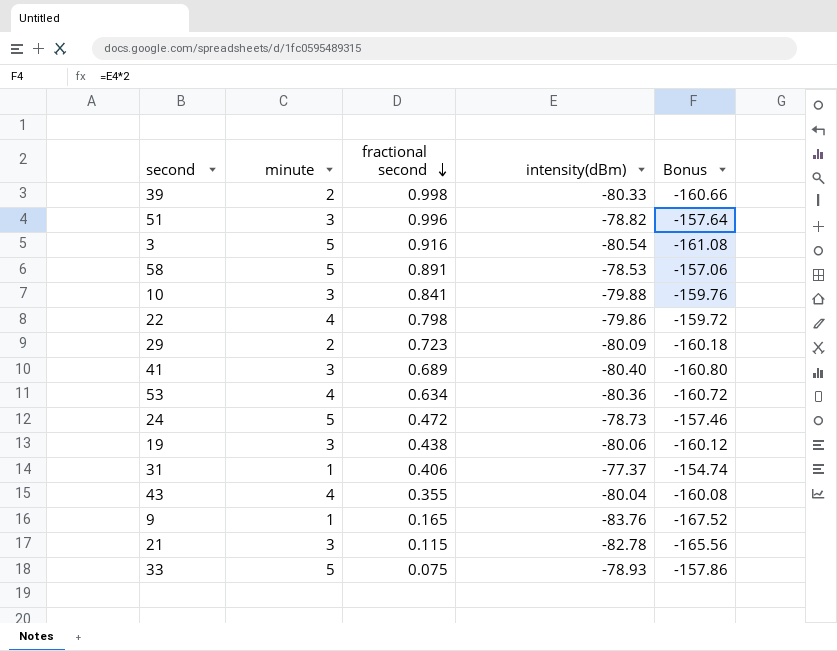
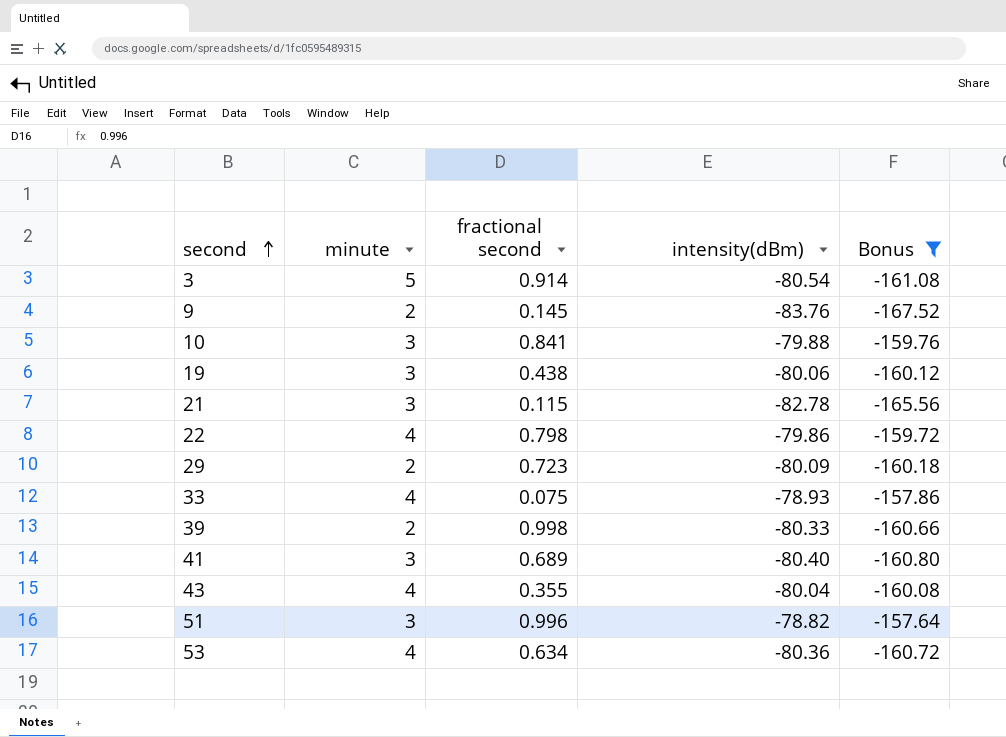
filter: none -> Bonus <= -157.64
row order: fractional second descending -> second ascending
3 | fractional second: 0.916 -> 0.914
9 | minute: 1 -> 2
9 | fractional second: 0.165 -> 0.145
33 | minute: 5 -> 4

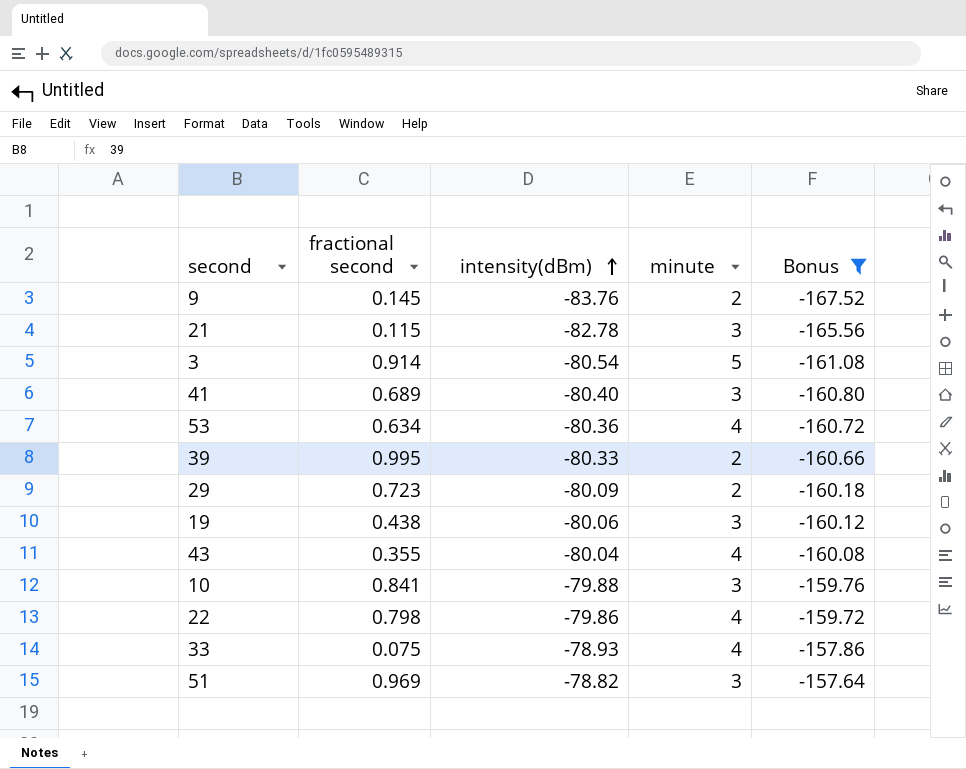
row order: second ascending -> intensity(dBm) ascending
column minute | position: 2 -> 4
39 | fractional second: 0.998 -> 0.995
51 | fractional second: 0.996 -> 0.969

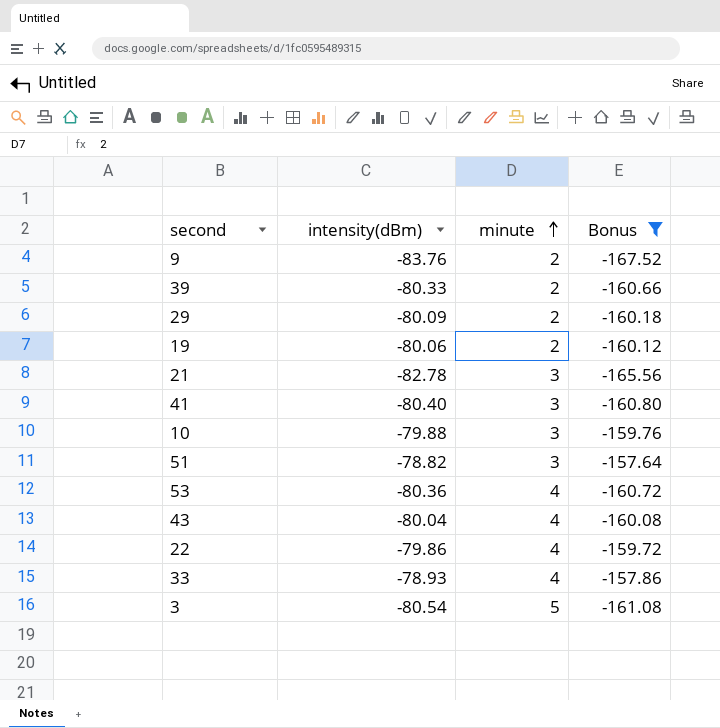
row order: intensity(dBm) ascending -> minute ascending
column fractional second | position: 2 -> none
19 | minute: 3 -> 2

